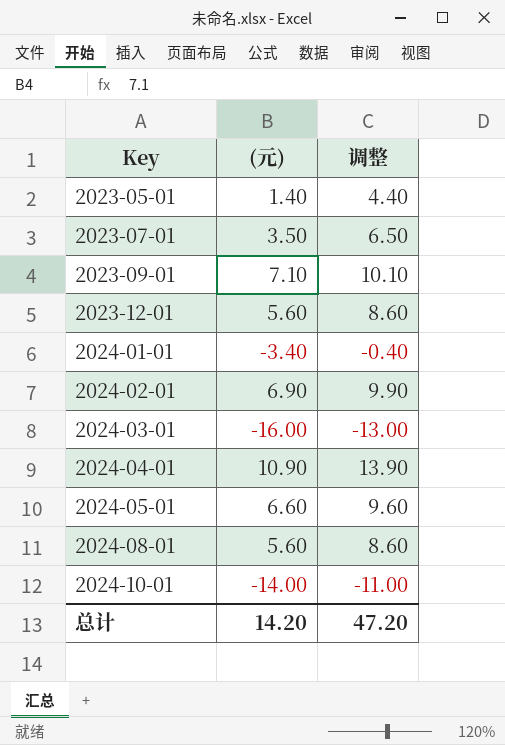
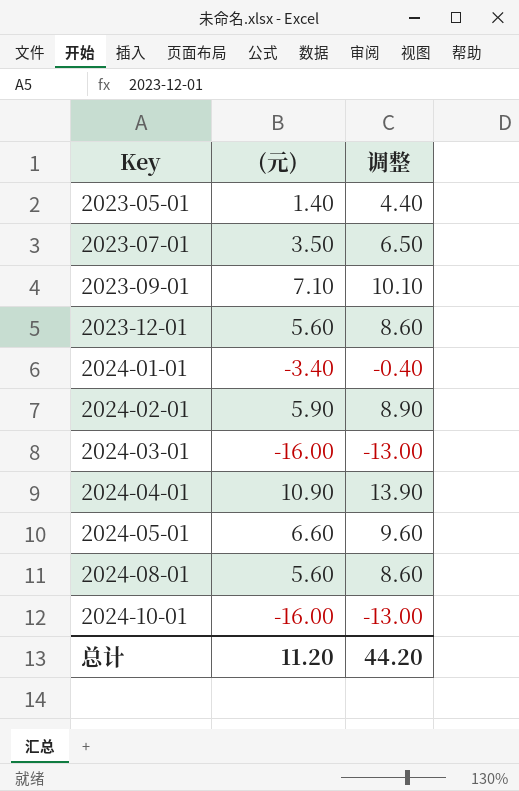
2024-02-01 | (元): 6.90 -> 5.90
2024-02-01 | 调整: 9.90 -> 8.90
2024-10-01 | (元): -14.00 -> -16.00
2024-10-01 | 调整: -11.00 -> -13.00
总计 | (元): 14.20 -> 11.20
总计 | 调整: 47.20 -> 44.20

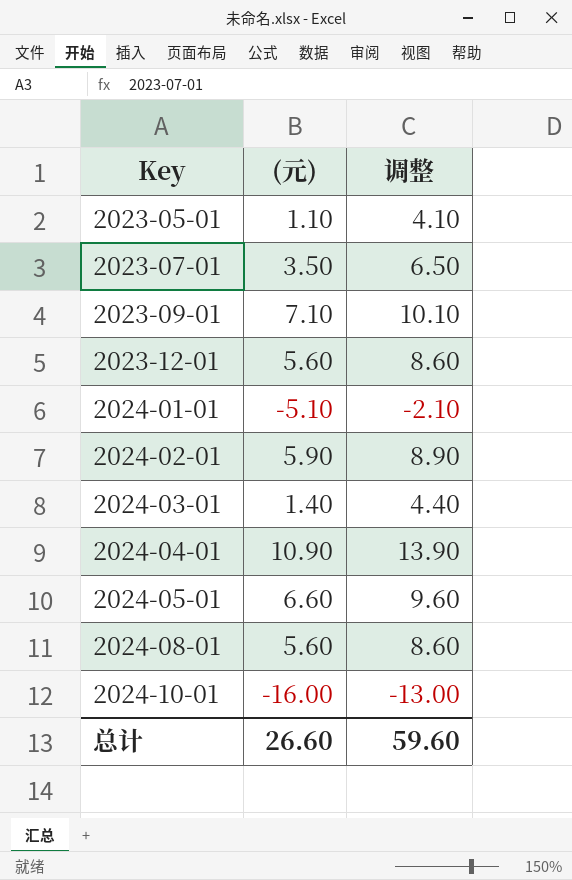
2023-05-01 | (元): 1.40 -> 1.10
2023-05-01 | 调整: 4.40 -> 4.10
2024-01-01 | (元): -3.40 -> -5.10
2024-01-01 | 调整: -0.40 -> -2.10
2024-03-01 | (元): -16.00 -> 1.40
2024-03-01 | 调整: -13.00 -> 4.40
总计 | (元): 11.20 -> 26.60
总计 | 调整: 44.20 -> 59.60

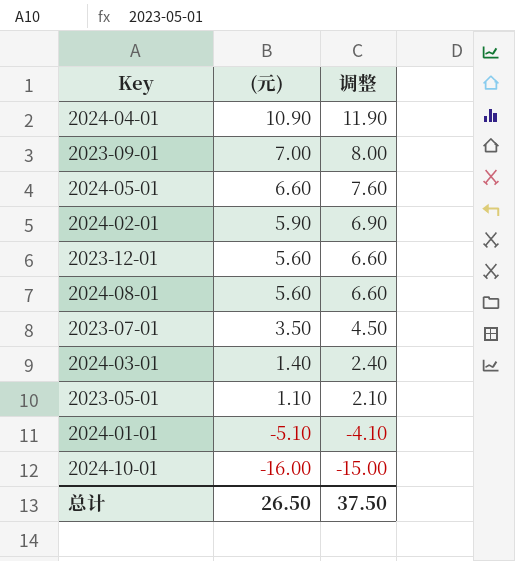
row order: Key ascending -> (元) descending
column 调整 | formula: [(元)] + 3 -> [(元)] + 1
2023-09-01 | (元): 7.10 -> 7.00
总计 | (元): 26.60 -> 26.50
总计 | 调整: 59.60 -> 37.50

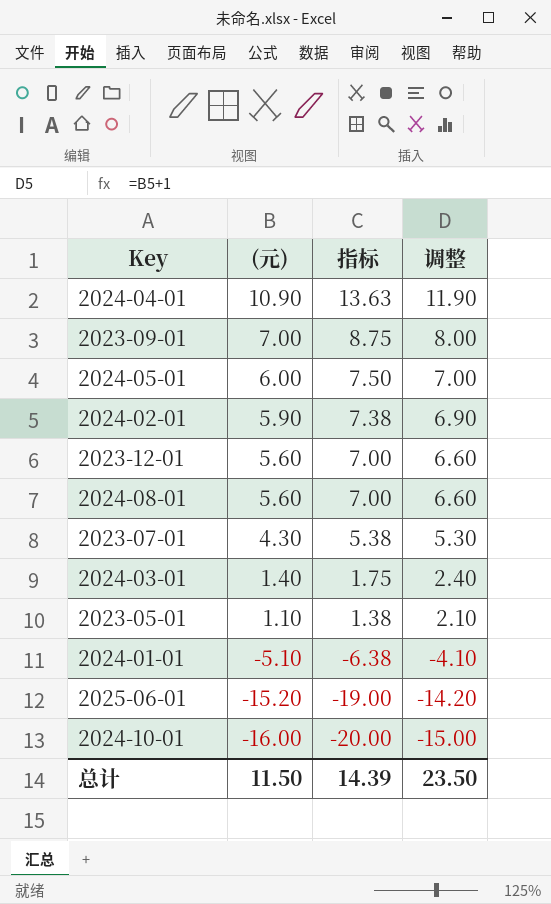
column 指标 | formula: none -> [(元)] * 1.25
2024-05-01 | (元): 6.60 -> 6.00
2024-05-01 | 调整: 7.60 -> 7.00
2023-07-01 | (元): 3.50 -> 4.30
2023-07-01 | 调整: 4.50 -> 5.30
row 2025-06-01: none -> -15.20 | -19.00 | -14.20
总计 | (元): 26.50 -> 11.50
总计 | 调整: 37.50 -> 23.50

